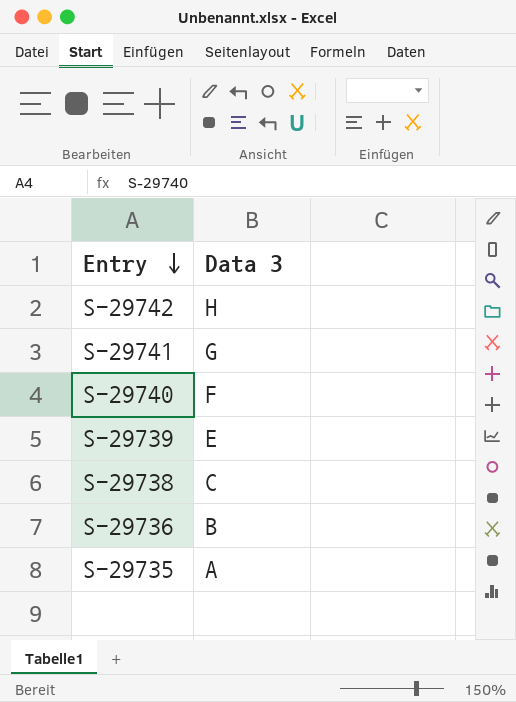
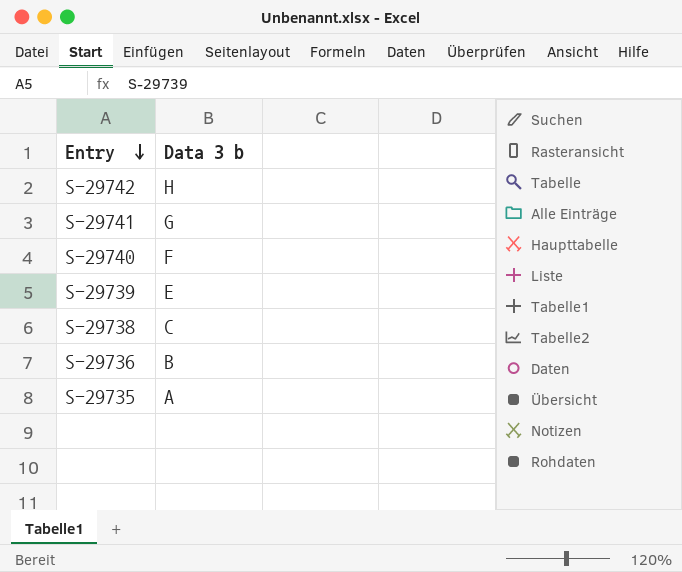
column name: Data 3 -> Data 3 b

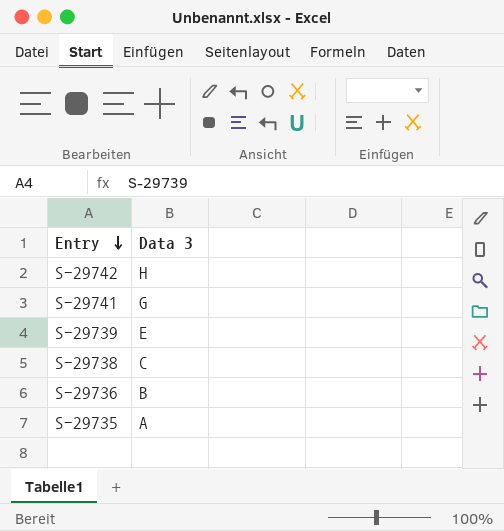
column name: Data 3 b -> Data 3
row S-29740: F -> none

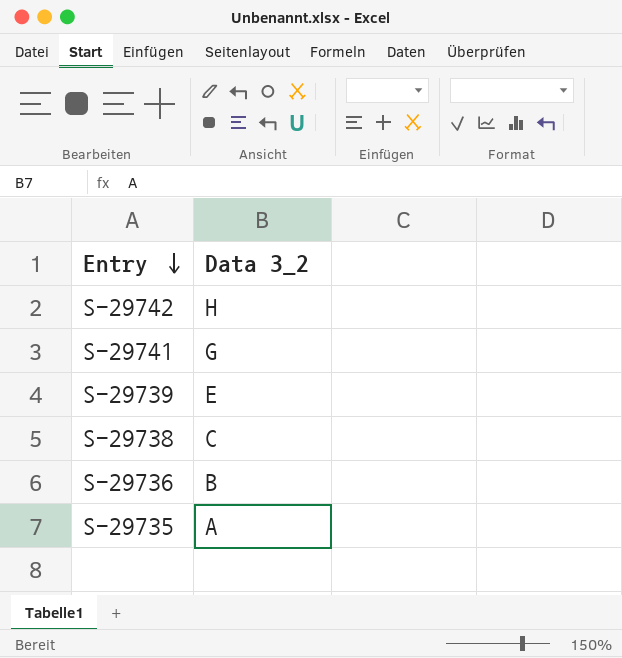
column name: Data 3 -> Data 3_2

